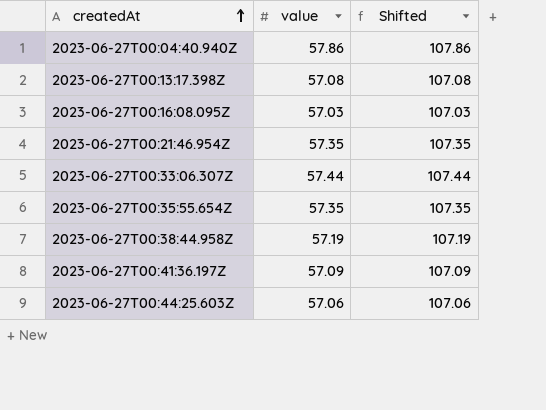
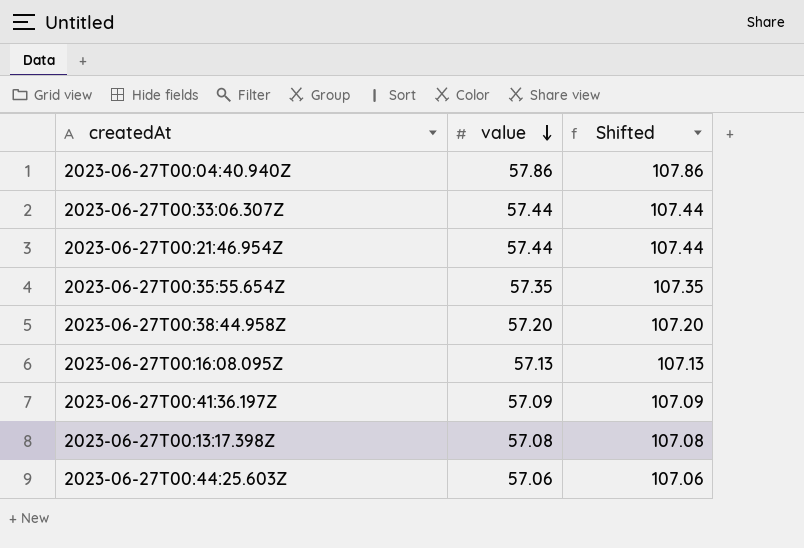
row order: createdAt ascending -> value descending
2023-06-27T00:21:46.954Z | value: 57.35 -> 57.44
2023-06-27T00:21:46.954Z | Shifted: 107.35 -> 107.44
2023-06-27T00:38:44.958Z | value: 57.19 -> 57.20
2023-06-27T00:38:44.958Z | Shifted: 107.19 -> 107.20
2023-06-27T00:16:08.095Z | value: 57.03 -> 57.13
2023-06-27T00:16:08.095Z | Shifted: 107.03 -> 107.13

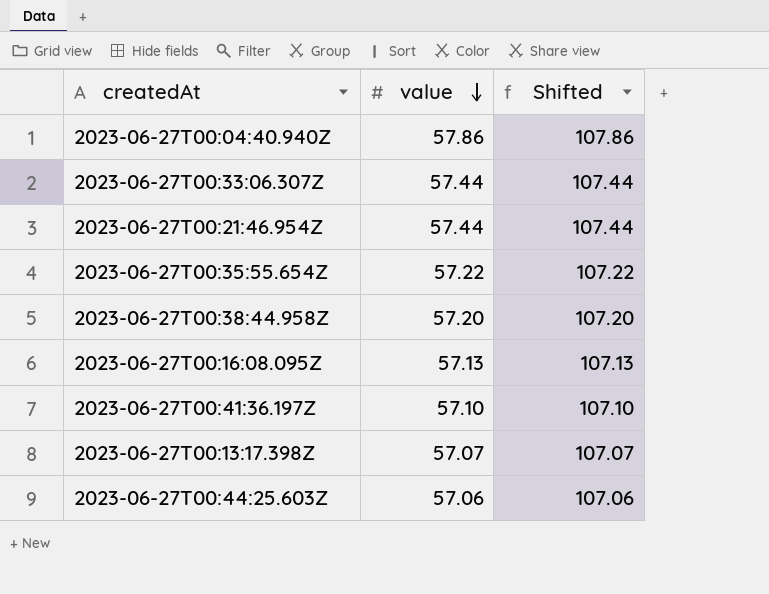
2023-06-27T00:35:55.654Z | value: 57.35 -> 57.22
2023-06-27T00:35:55.654Z | Shifted: 107.35 -> 107.22
2023-06-27T00:41:36.197Z | value: 57.09 -> 57.10
2023-06-27T00:41:36.197Z | Shifted: 107.09 -> 107.10
2023-06-27T00:13:17.398Z | value: 57.08 -> 57.07
2023-06-27T00:13:17.398Z | Shifted: 107.08 -> 107.07

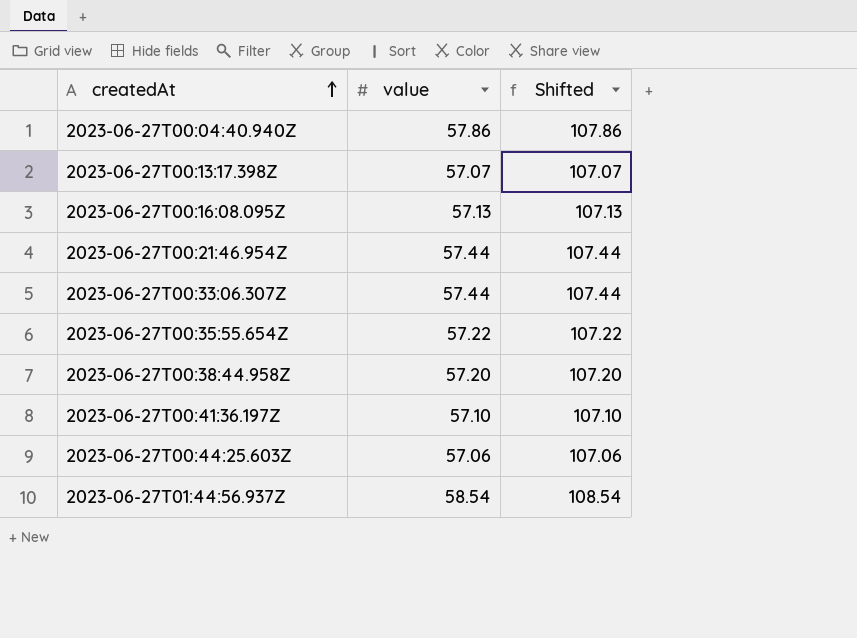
row order: value descending -> createdAt ascending
row 2023-06-27T01:44:56.937Z: none -> 58.54 | 108.54

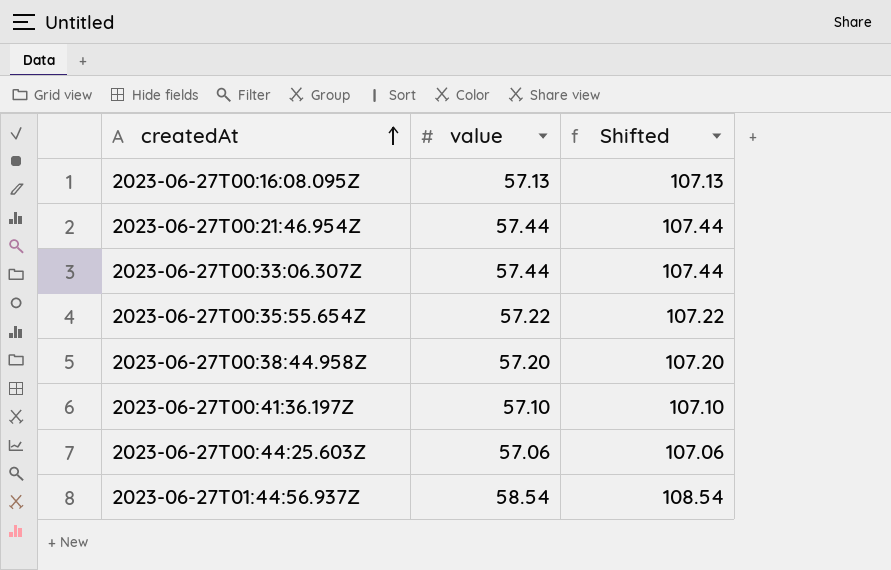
row 2023-06-27T00:04:40.940Z: 57.86 | 107.86 -> none
row 2023-06-27T00:13:17.398Z: 57.07 | 107.07 -> none

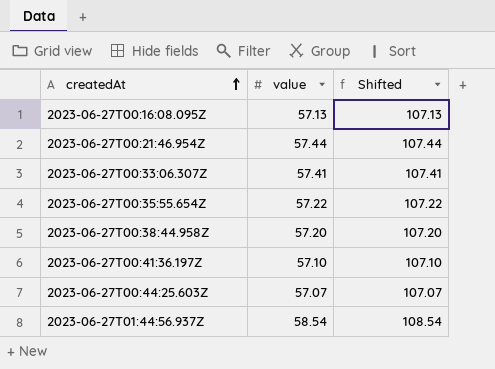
2023-06-27T00:33:06.307Z | value: 57.44 -> 57.41
2023-06-27T00:33:06.307Z | Shifted: 107.44 -> 107.41
2023-06-27T00:44:25.603Z | value: 57.06 -> 57.07
2023-06-27T00:44:25.603Z | Shifted: 107.06 -> 107.07

